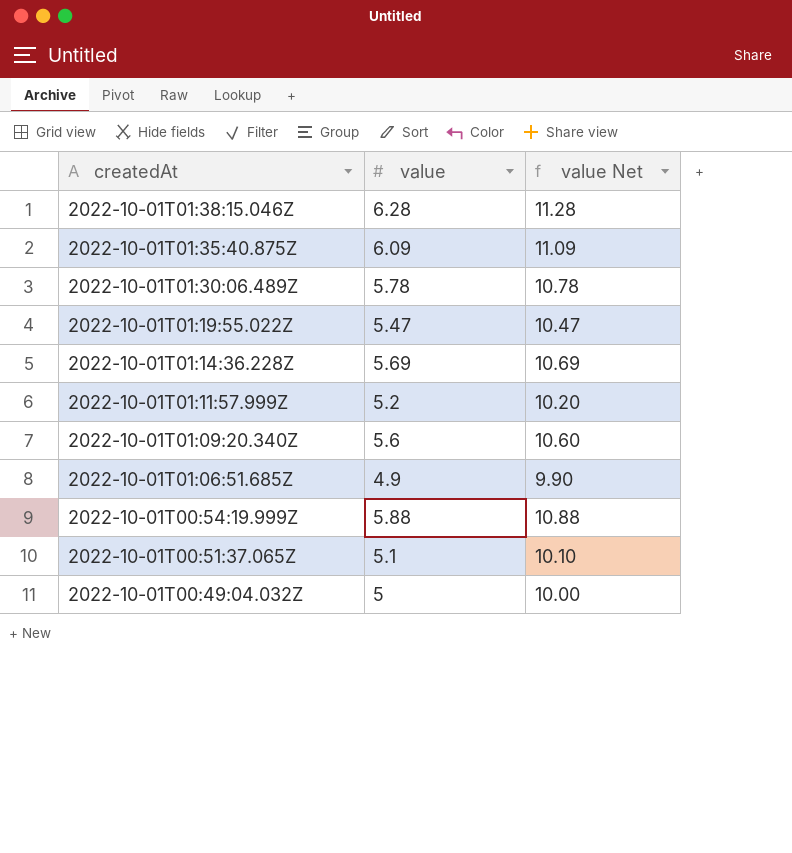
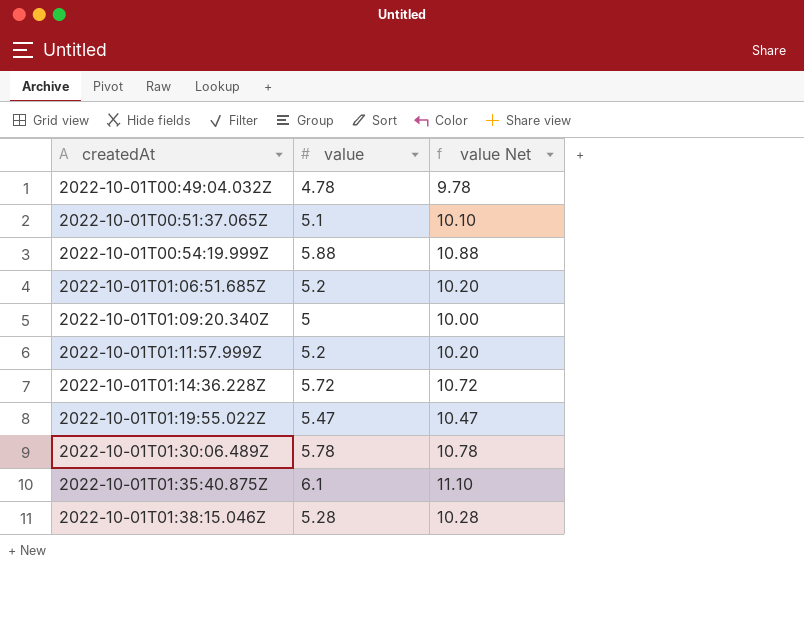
row order: createdAt descending -> createdAt ascending
2022-10-01T00:49:04.032Z | value: 5 -> 4.78
2022-10-01T00:49:04.032Z | value Net: 10.00 -> 9.78
2022-10-01T01:06:51.685Z | value: 4.9 -> 5.2
2022-10-01T01:06:51.685Z | value Net: 9.90 -> 10.20
2022-10-01T01:09:20.340Z | value: 5.6 -> 5
2022-10-01T01:09:20.340Z | value Net: 10.60 -> 10.00
2022-10-01T01:14:36.228Z | value: 5.69 -> 5.72
2022-10-01T01:14:36.228Z | value Net: 10.69 -> 10.72
2022-10-01T01:35:40.875Z | value: 6.09 -> 6.1
2022-10-01T01:35:40.875Z | value Net: 11.09 -> 11.10
2022-10-01T01:38:15.046Z | value: 6.28 -> 5.28
2022-10-01T01:38:15.046Z | value Net: 11.28 -> 10.28

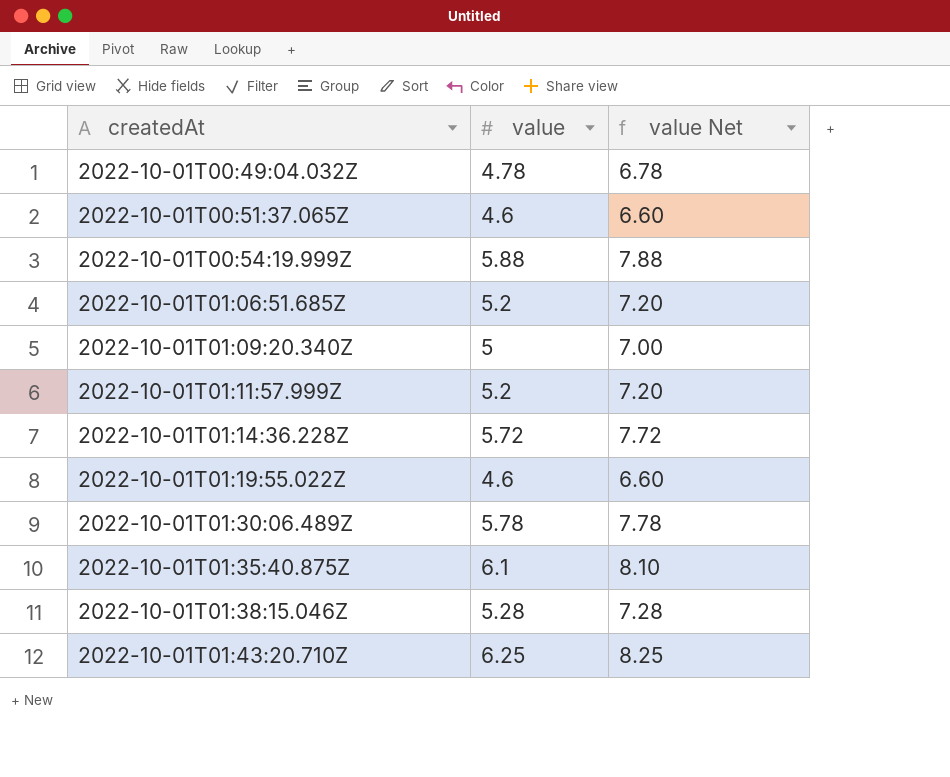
column value Net | formula: [value] + 5 -> [value] + 2
2022-10-01T00:51:37.065Z | value: 5.1 -> 4.6
2022-10-01T01:19:55.022Z | value: 5.47 -> 4.6
row 2022-10-01T01:43:20.710Z: none -> 6.25 | 8.25

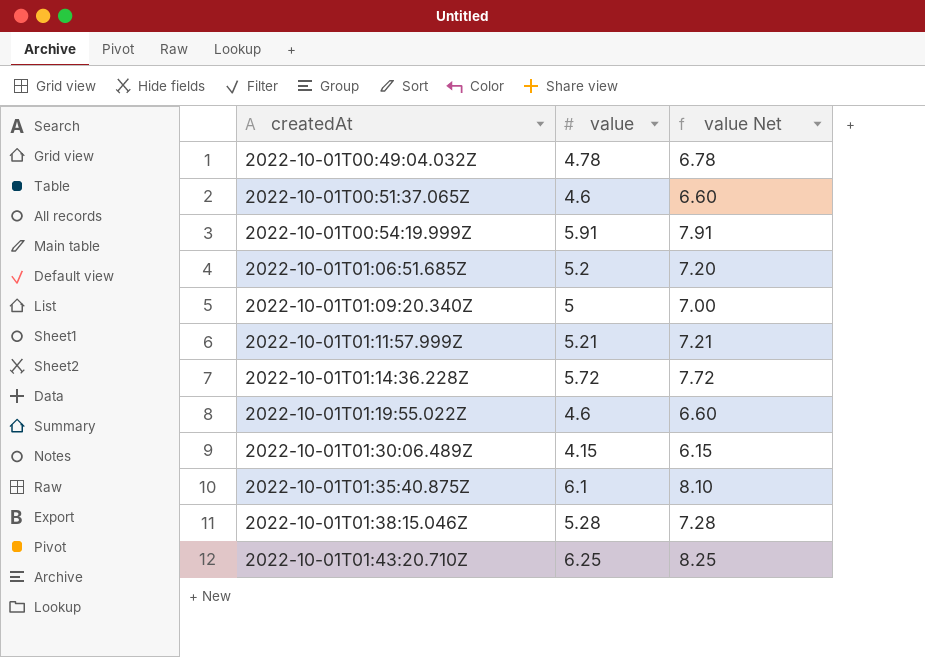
2022-10-01T00:54:19.999Z | value: 5.88 -> 5.91
2022-10-01T00:54:19.999Z | value Net: 7.88 -> 7.91
2022-10-01T01:11:57.999Z | value: 5.2 -> 5.21
2022-10-01T01:11:57.999Z | value Net: 7.20 -> 7.21
2022-10-01T01:30:06.489Z | value: 5.78 -> 4.15
2022-10-01T01:30:06.489Z | value Net: 7.78 -> 6.15

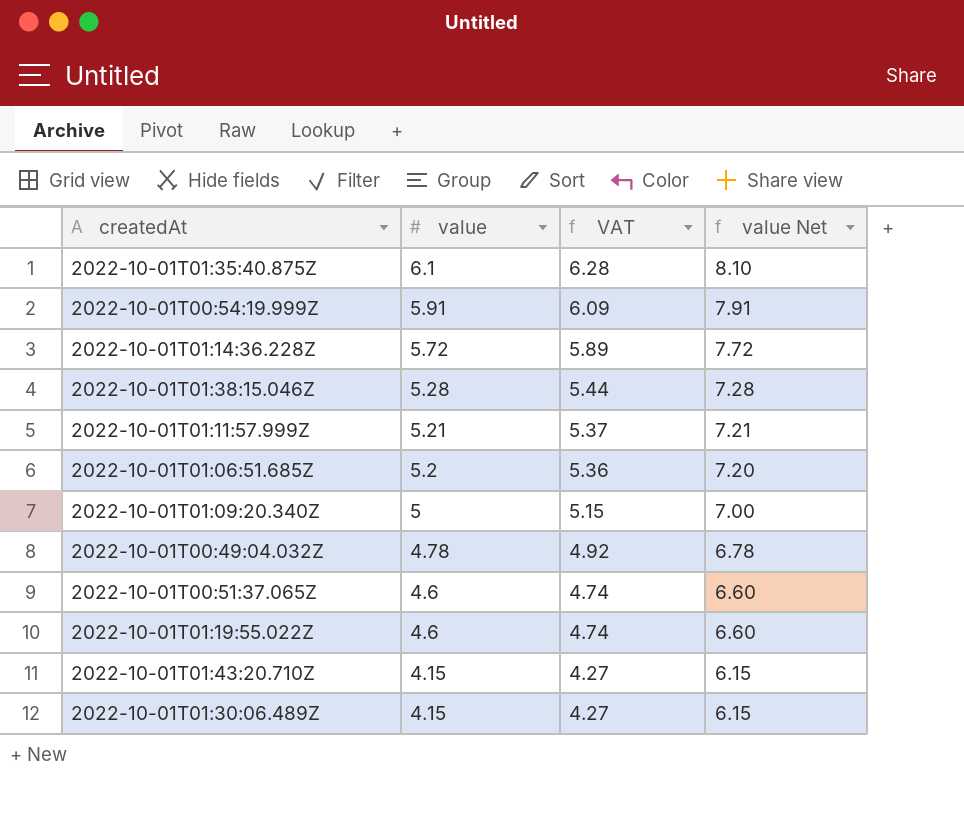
row order: createdAt ascending -> value descending
column VAT | formula: none -> [value] * 1.03
2022-10-01T01:43:20.710Z | value: 6.25 -> 4.15
2022-10-01T01:43:20.710Z | value Net: 8.25 -> 6.15

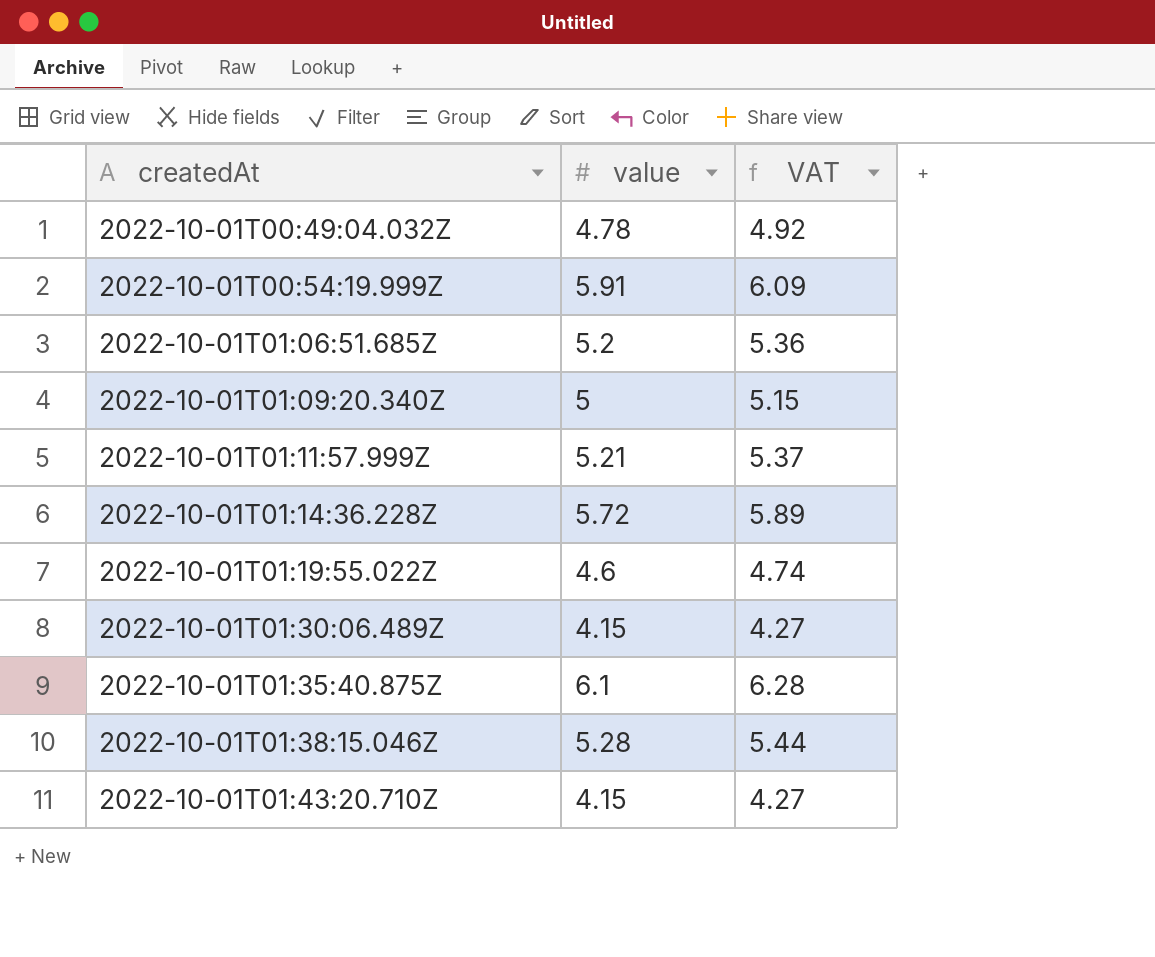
row order: value descending -> createdAt ascending
column value Net | formula: [value] + 2 -> none
row 2022-10-01T00:51:37.065Z: 4.6 | 4.74 | 6.60 -> none

